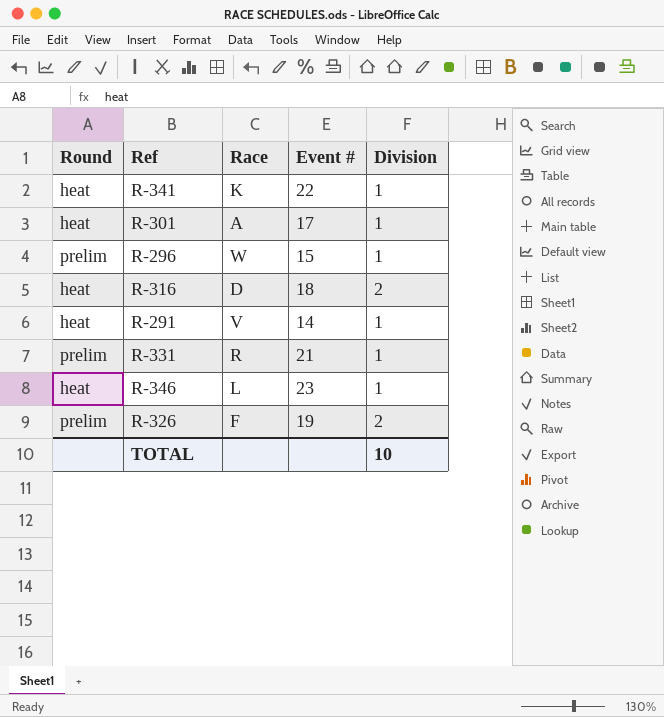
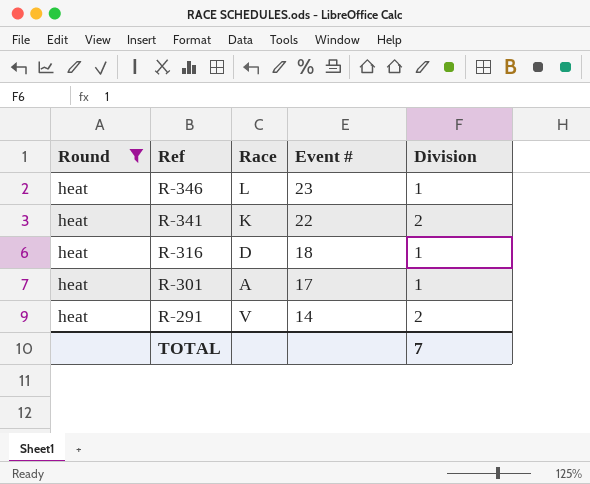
filter: none -> Round = heat
row order: none -> Ref descending
R-341 | Division: 1 -> 2
R-316 | Division: 2 -> 1
R-291 | Division: 1 -> 2
TOTAL | Division: 10 -> 7

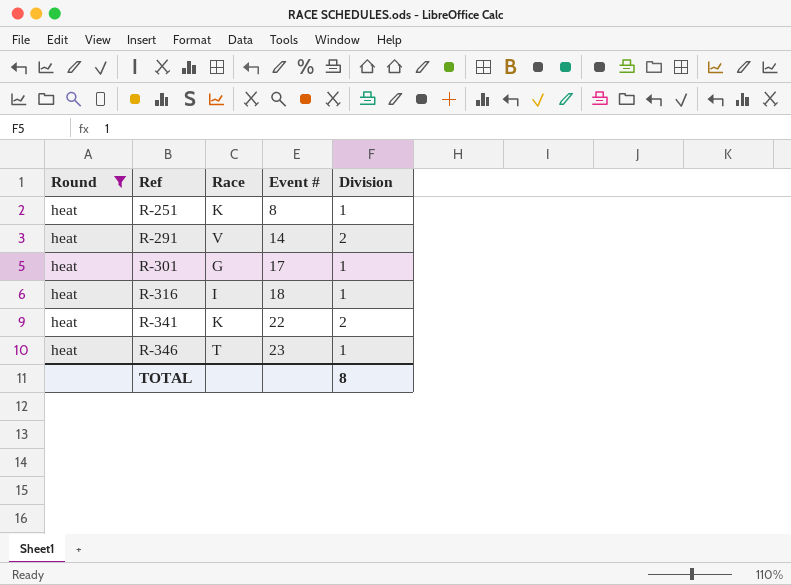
row order: Ref descending -> Ref ascending
row R-251: none -> heat | K | 8 | 1
R-301 | Race: A -> G
R-316 | Race: D -> I
R-346 | Race: L -> T
TOTAL | Division: 7 -> 8

